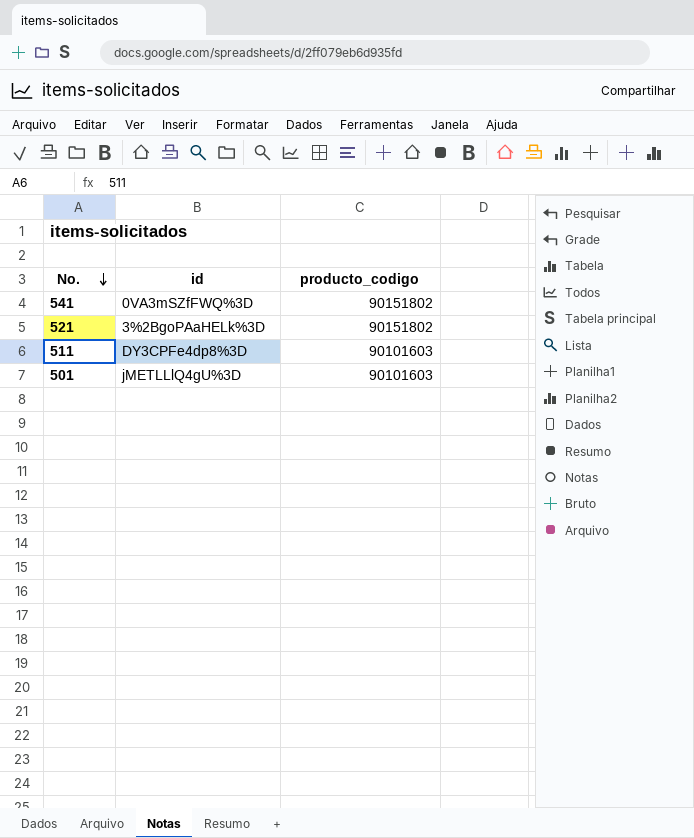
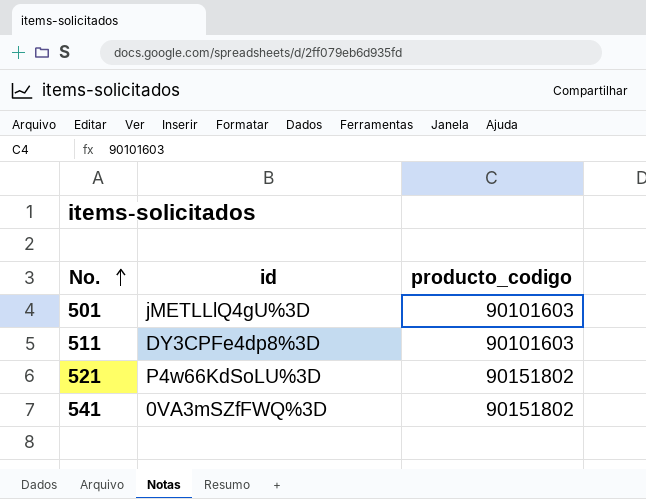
row order: No. descending -> No. ascending
521 | id: 3%2BgoPAaHELk%3D -> P4w66KdSoLU%3D

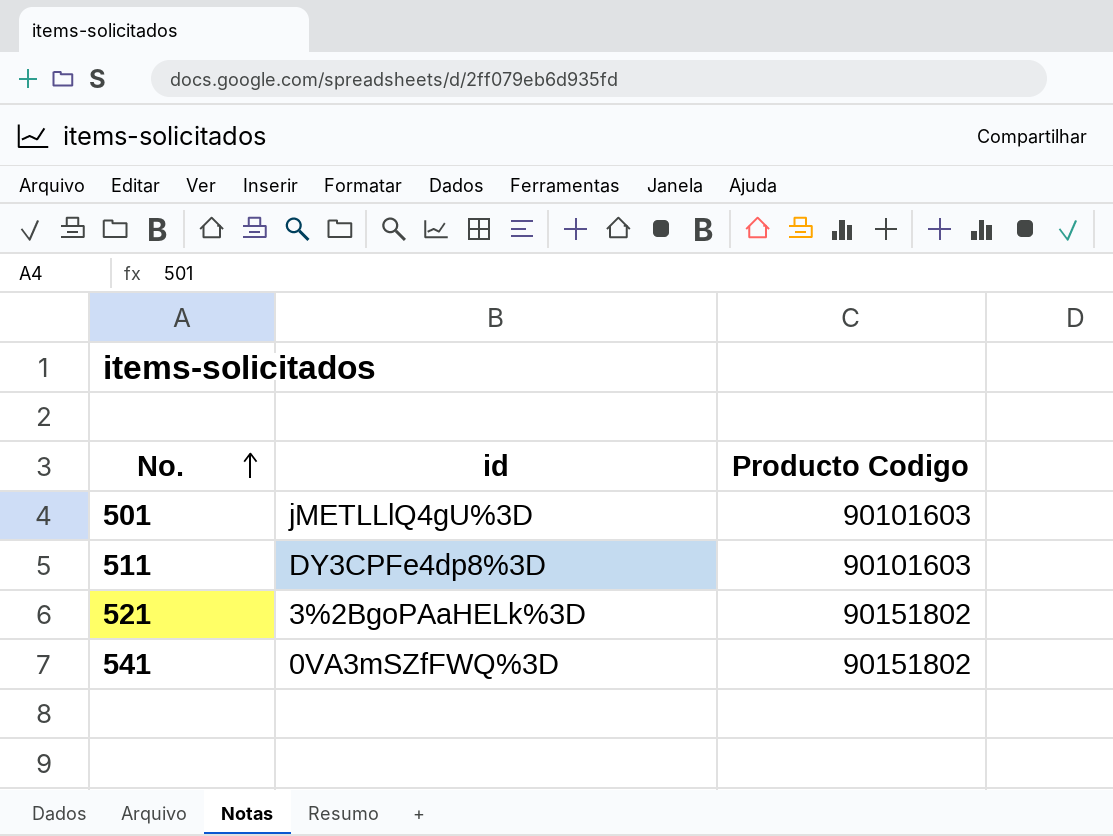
column name: producto_codigo -> Producto Codigo
521 | id: P4w66KdSoLU%3D -> 3%2BgoPAaHELk%3D

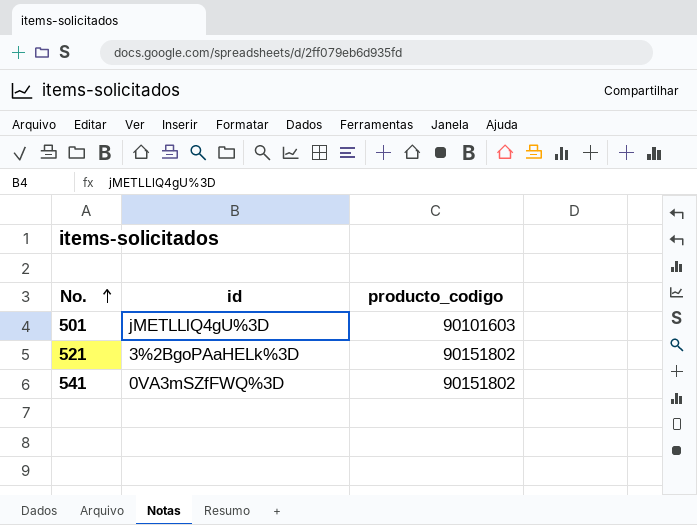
column name: Producto Codigo -> producto_codigo
row 511: DY3CPFe4dp8%3D | 90101603 -> none

